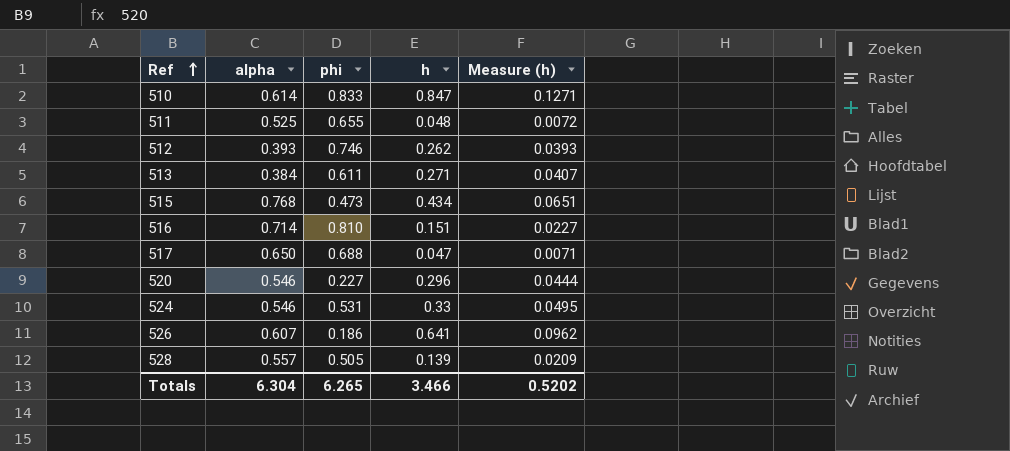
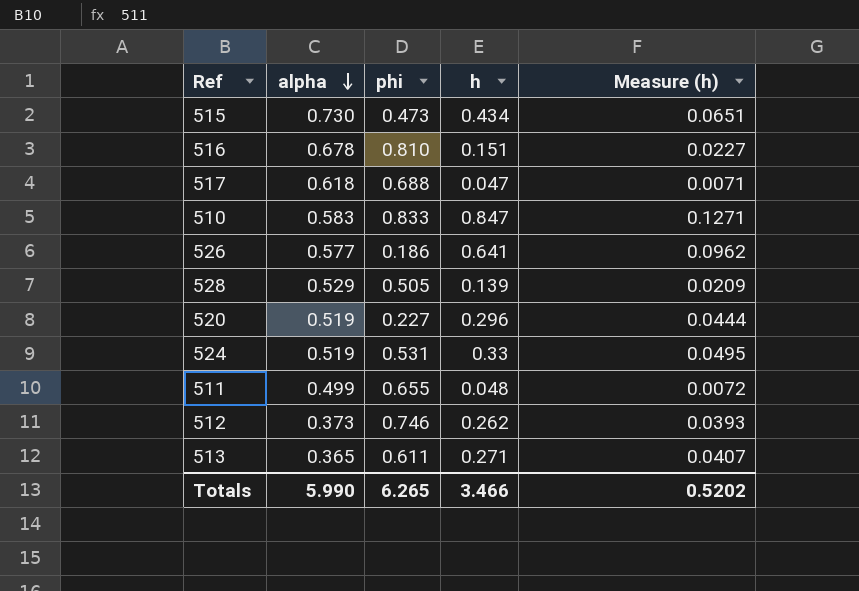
row order: Ref ascending -> alpha descending
515 | alpha: 0.768 -> 0.730
516 | alpha: 0.714 -> 0.678
517 | alpha: 0.650 -> 0.618
510 | alpha: 0.614 -> 0.583
526 | alpha: 0.607 -> 0.577
528 | alpha: 0.557 -> 0.529
520 | alpha: 0.546 -> 0.519
524 | alpha: 0.546 -> 0.519
511 | alpha: 0.525 -> 0.499
512 | alpha: 0.393 -> 0.373
513 | alpha: 0.384 -> 0.365
Totals | alpha: 6.304 -> 5.990

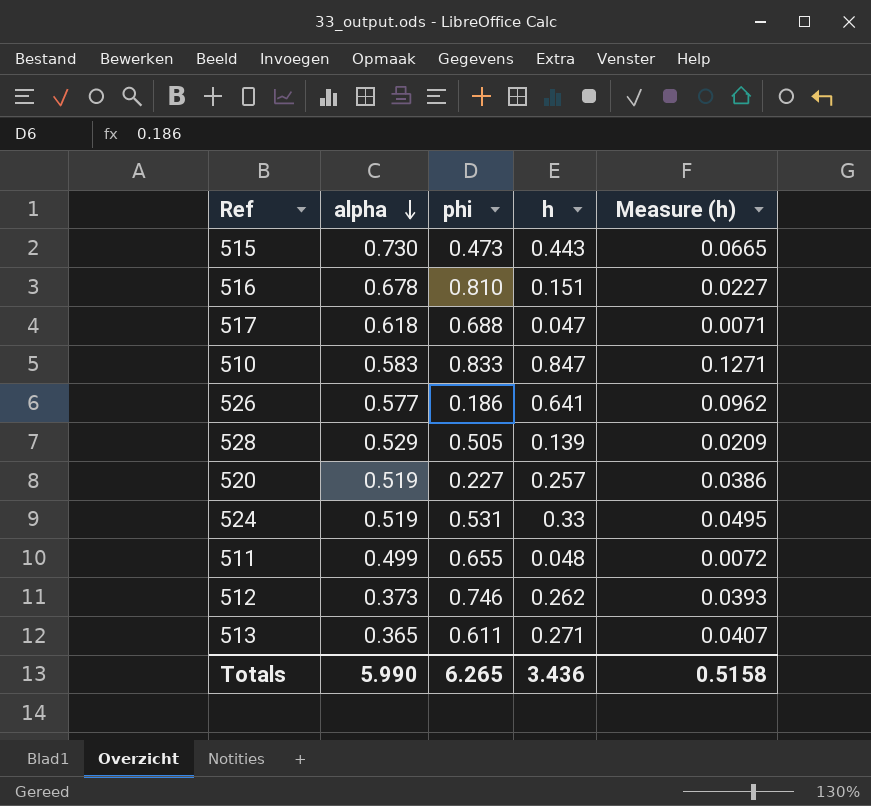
515 | h: 0.434 -> 0.443
515 | Measure (h): 0.0651 -> 0.0665
520 | h: 0.296 -> 0.257
520 | Measure (h): 0.0444 -> 0.0386
Totals | h: 3.466 -> 3.436
Totals | Measure (h): 0.5202 -> 0.5158

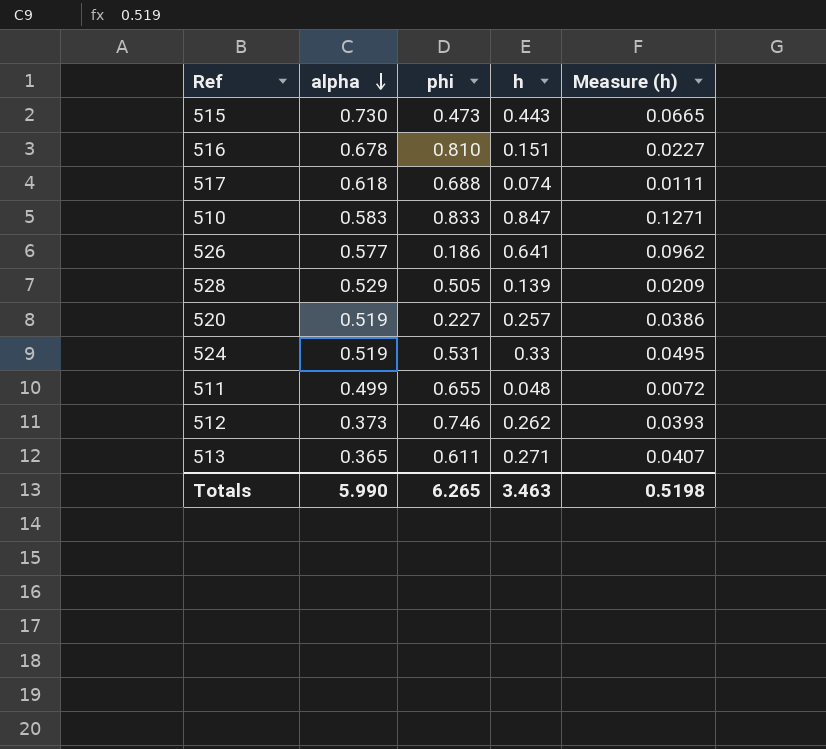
517 | h: 0.047 -> 0.074
517 | Measure (h): 0.0071 -> 0.0111
Totals | h: 3.436 -> 3.463
Totals | Measure (h): 0.5158 -> 0.5198

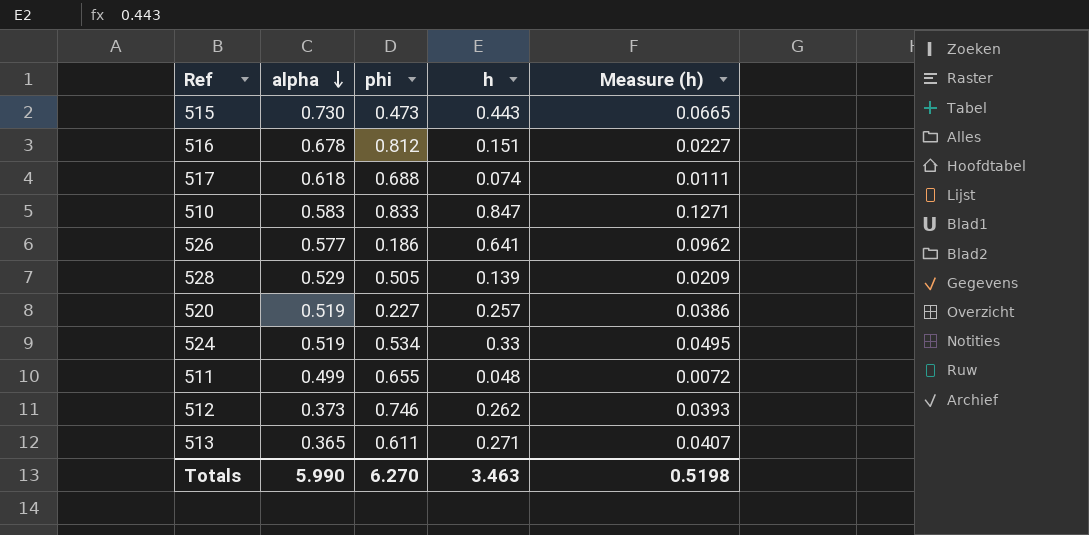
516 | phi: 0.810 -> 0.812
524 | phi: 0.531 -> 0.534
Totals | phi: 6.265 -> 6.270

